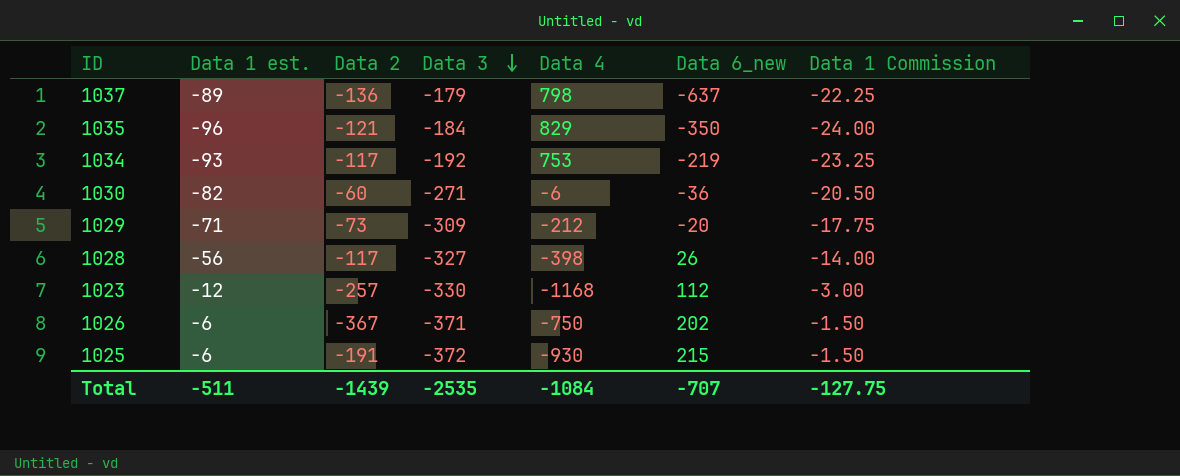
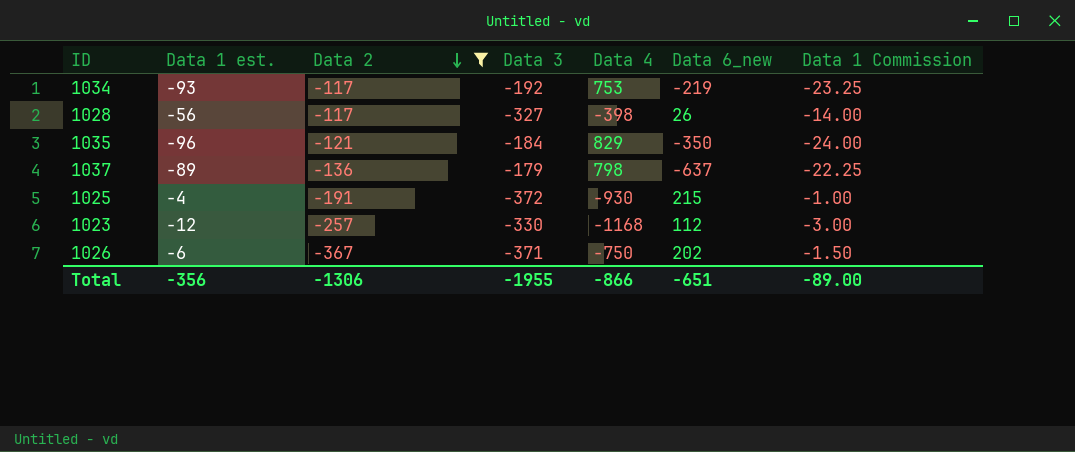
filter: none -> Data 2 <= -117
row order: Data 3 descending -> Data 2 descending
1025 | Data 1 est.: -6 -> -4
1025 | Data 1 Commission: -1.50 -> -1.00
Total | Data 1 est.: -511 -> -356
Total | Data 2: -1439 -> -1306
Total | Data 3: -2535 -> -1955
Total | Data 4: -1084 -> -866
Total | Data 6_new: -707 -> -651
Total | Data 1 Commission: -127.75 -> -89.00

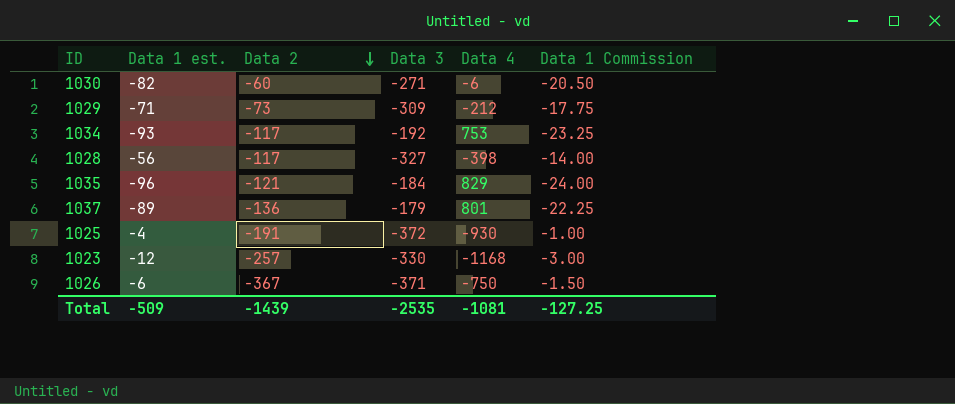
filter: Data 2 <= -117 -> none
column Data 6_new | position: 6 -> none
1037 | Data 4: 798 -> 801
Total | Data 1 est.: -356 -> -509
Total | Data 2: -1306 -> -1439
Total | Data 3: -1955 -> -2535
Total | Data 4: -866 -> -1081
Total | Data 1 Commission: -89.00 -> -127.25

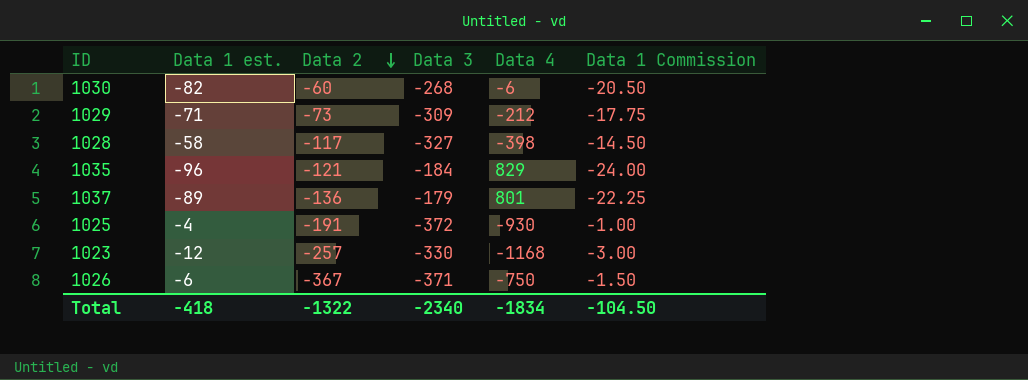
row 1034: -93 | -117 | -192 | 753 | -23.25 -> none
1030 | Data 3: -271 -> -268
1028 | Data 1 est.: -56 -> -58
1028 | Data 1 Commission: -14.00 -> -14.50
Total | Data 1 est.: -509 -> -418
Total | Data 2: -1439 -> -1322
Total | Data 3: -2535 -> -2340
Total | Data 4: -1081 -> -1834
Total | Data 1 Commission: -127.25 -> -104.50

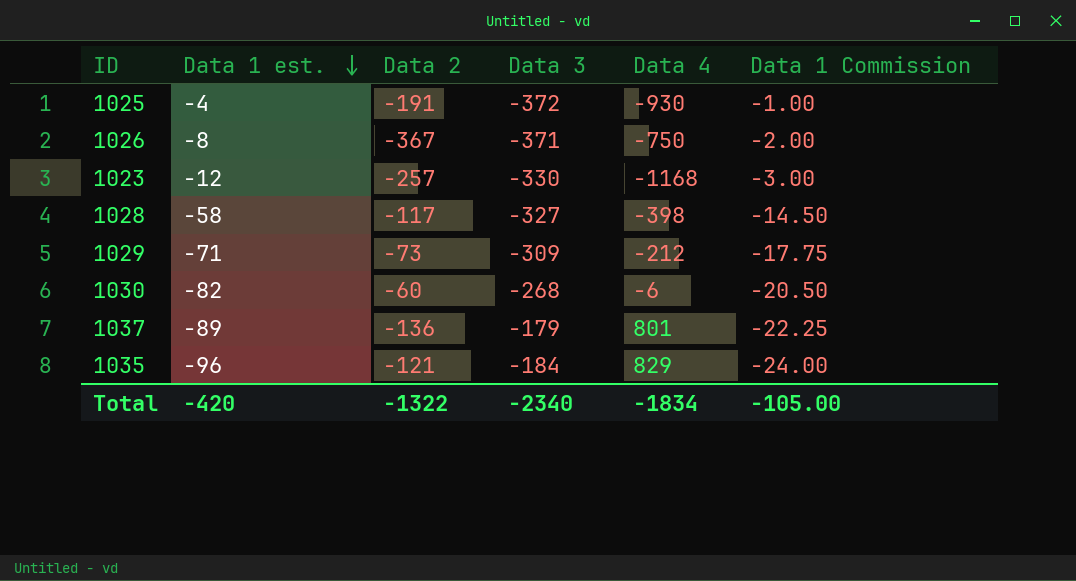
row order: Data 2 descending -> Data 1 est. descending
1026 | Data 1 est.: -6 -> -8
1026 | Data 1 Commission: -1.50 -> -2.00
Total | Data 1 est.: -418 -> -420
Total | Data 1 Commission: -104.50 -> -105.00

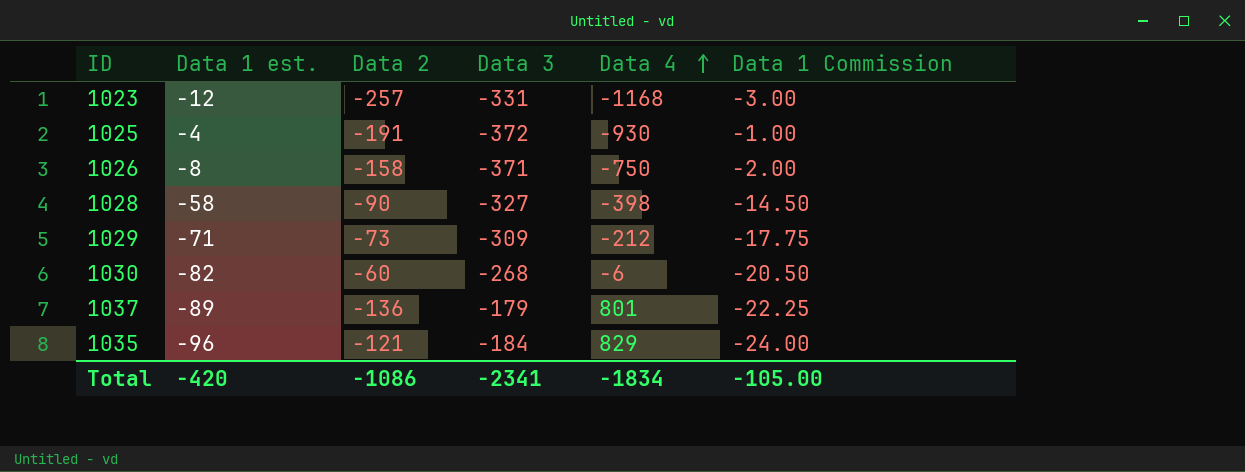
row order: Data 1 est. descending -> Data 4 ascending
1023 | Data 3: -330 -> -331
1026 | Data 2: -367 -> -158
1028 | Data 2: -117 -> -90
Total | Data 2: -1322 -> -1086
Total | Data 3: -2340 -> -2341

